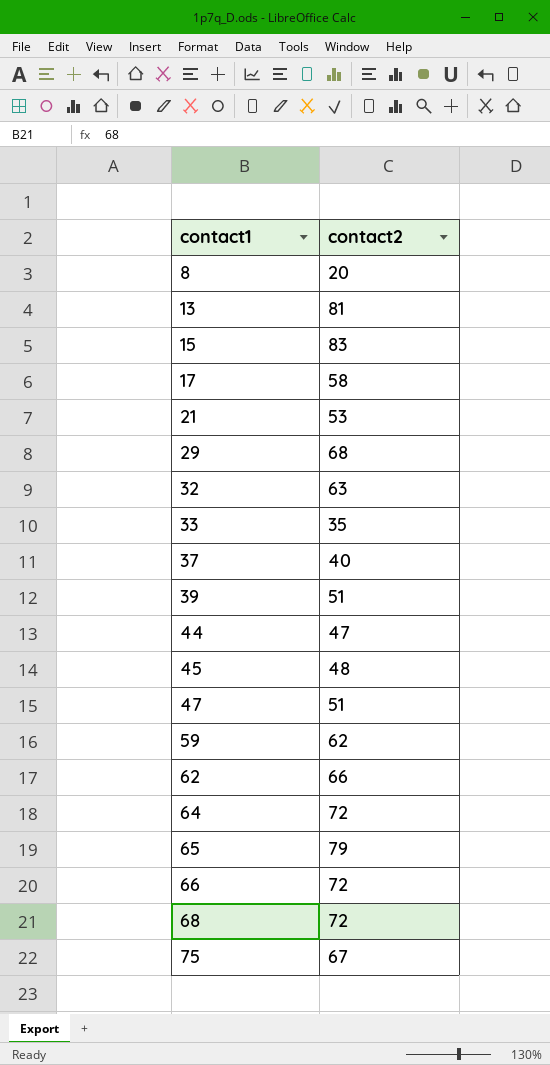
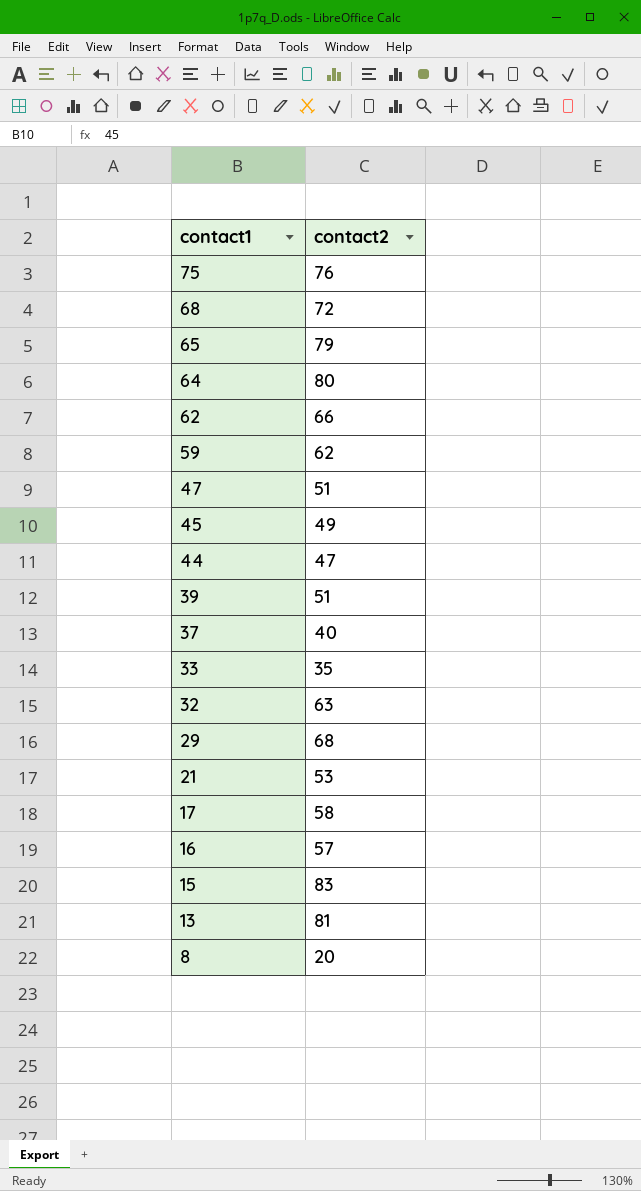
row order: contact1 ascending -> contact1 descending
row 66: 72 -> none
75 | contact2: 67 -> 76
64 | contact2: 72 -> 80
45 | contact2: 48 -> 49
row 16: none -> 57

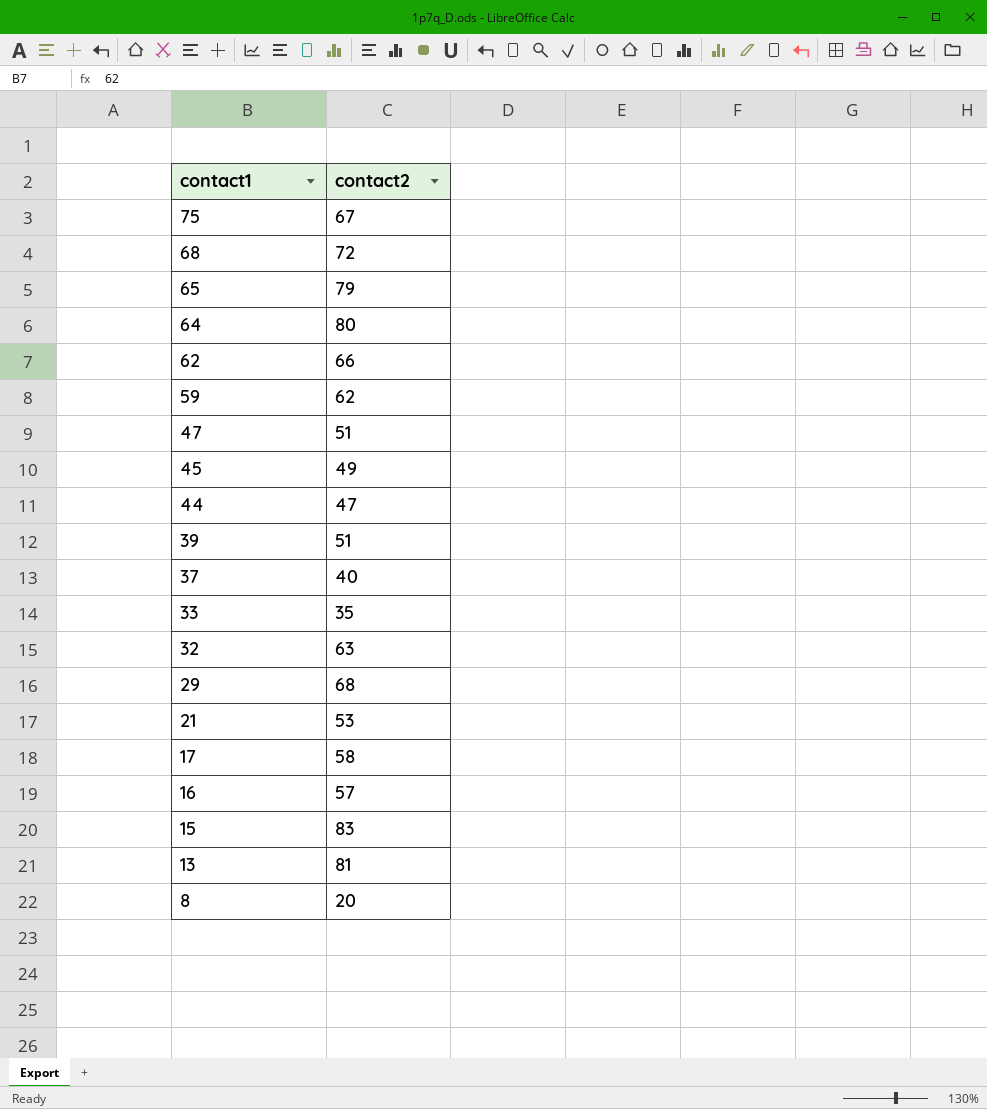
75 | contact2: 76 -> 67

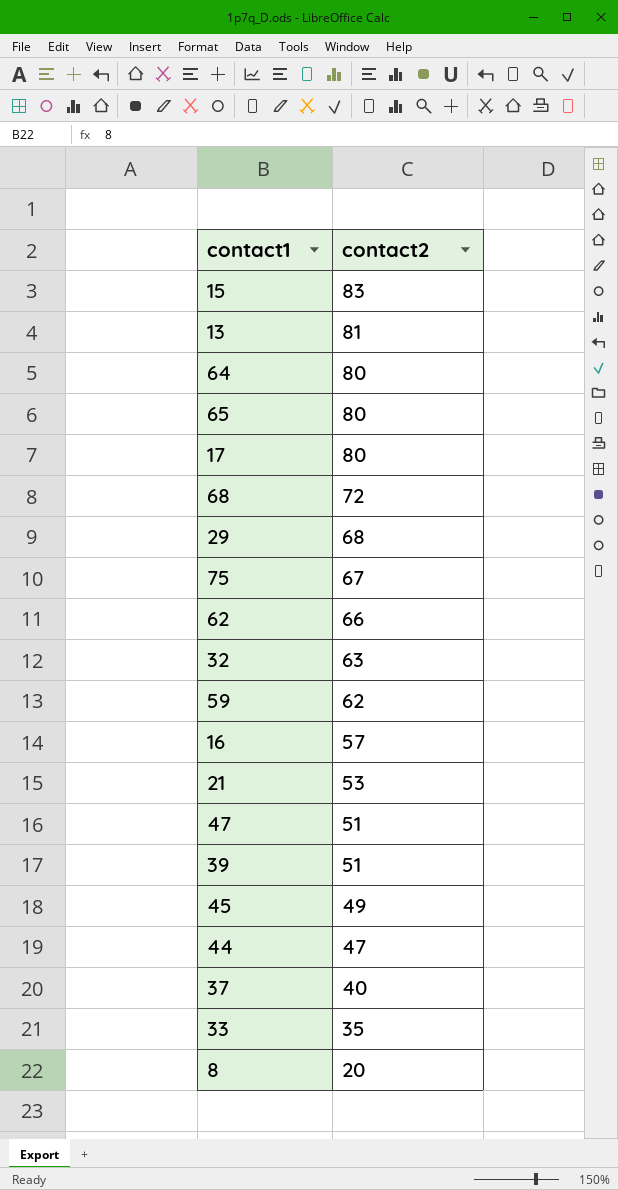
row order: contact1 descending -> contact2 descending
65 | contact2: 79 -> 80
17 | contact2: 58 -> 80

